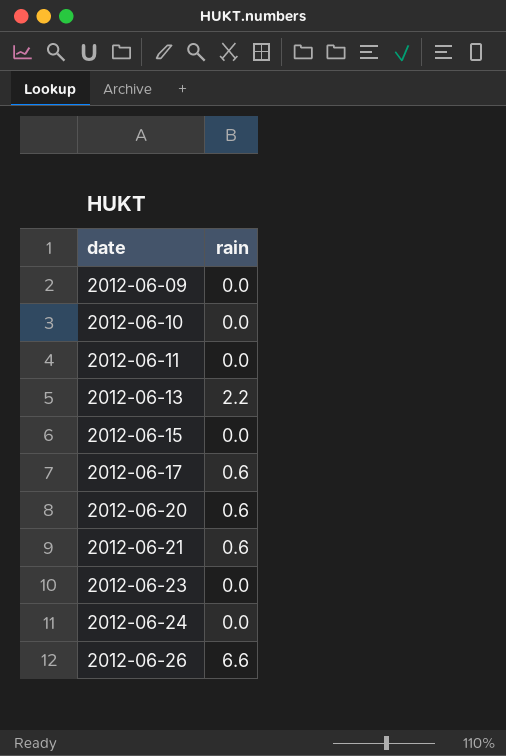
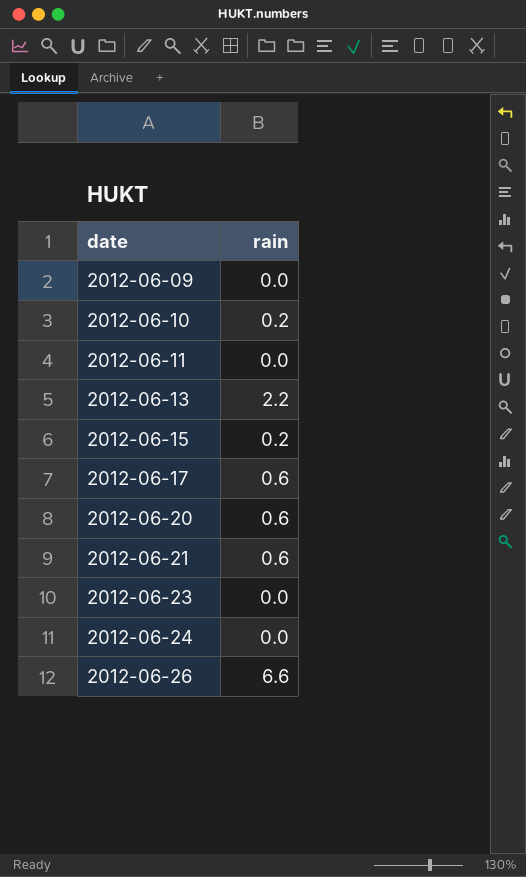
2012-06-10 | rain: 0.0 -> 0.2
2012-06-15 | rain: 0.0 -> 0.2

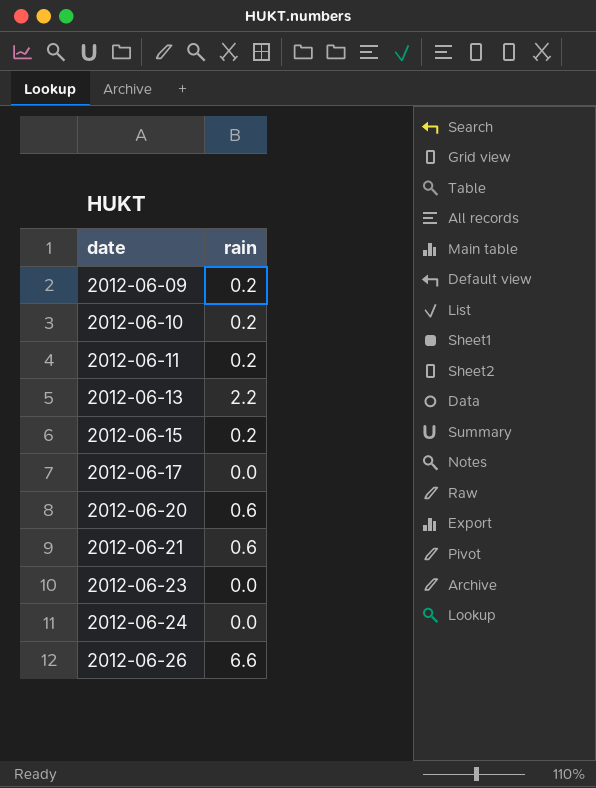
2012-06-09 | rain: 0.0 -> 0.2
2012-06-11 | rain: 0.0 -> 0.2
2012-06-17 | rain: 0.6 -> 0.0

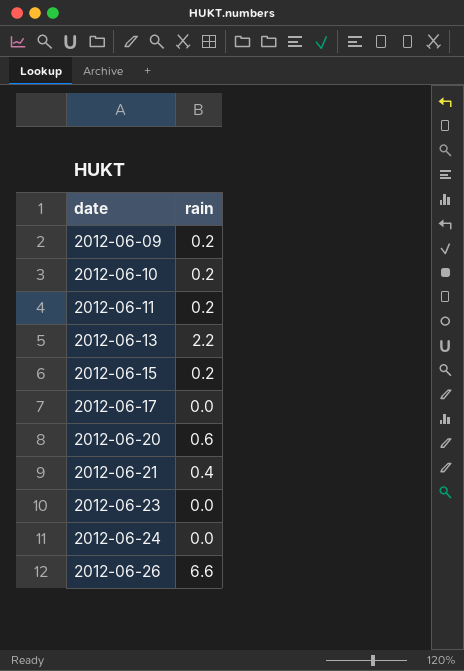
2012-06-21 | rain: 0.6 -> 0.4

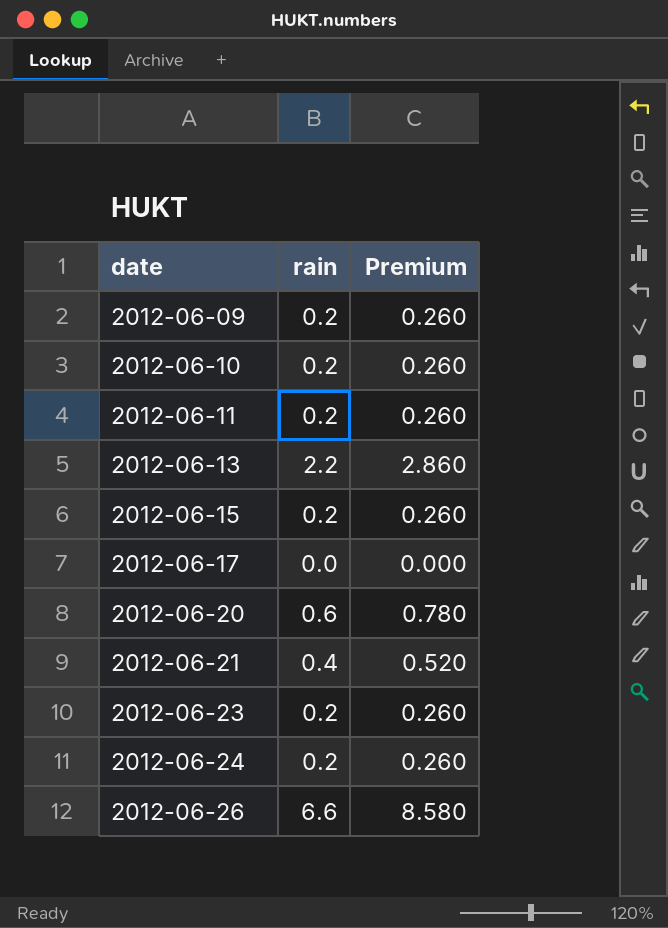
column Premium | formula: none -> [rain] * 1.3
2012-06-23 | rain: 0.0 -> 0.2
2012-06-24 | rain: 0.0 -> 0.2

